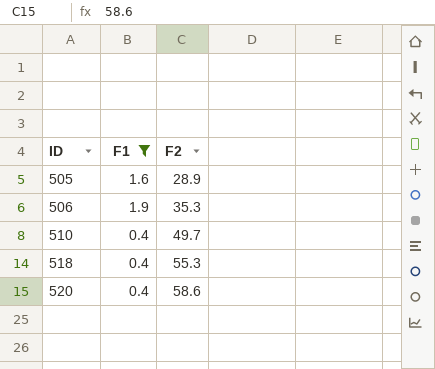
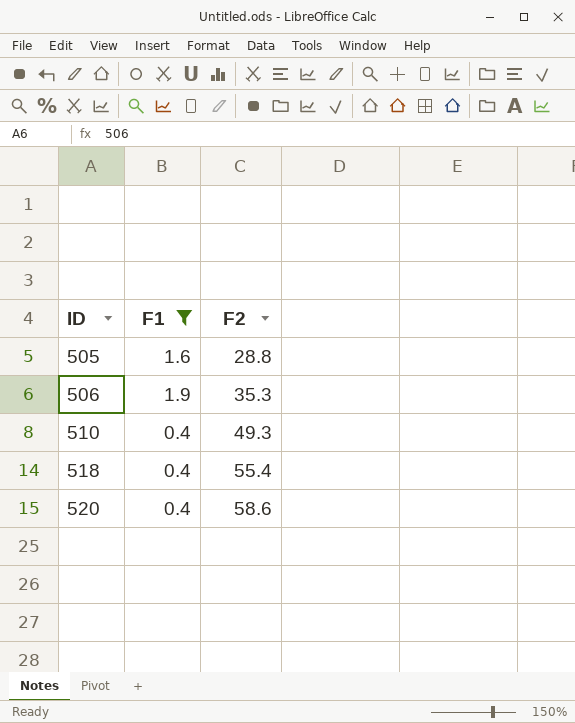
505 | F2: 28.9 -> 28.8
510 | F2: 49.7 -> 49.3
518 | F2: 55.3 -> 55.4

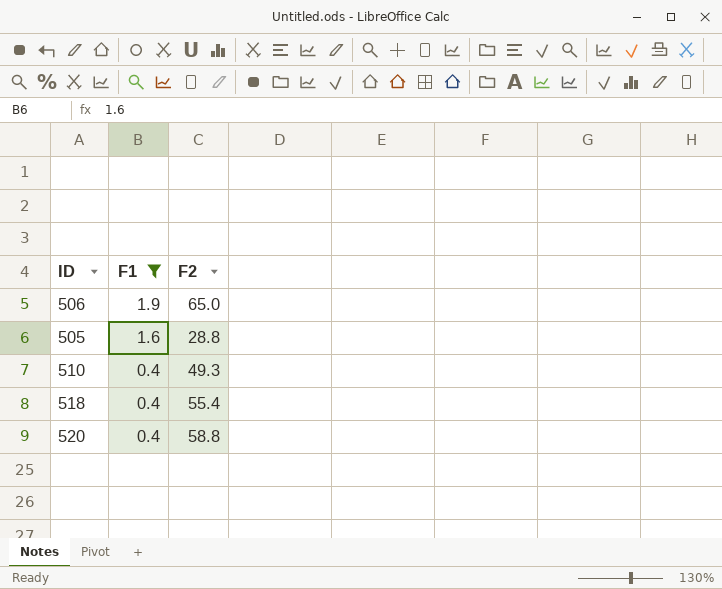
row order: ID ascending -> F1 descending
506 | F2: 35.3 -> 65.0
520 | F2: 58.6 -> 58.8

